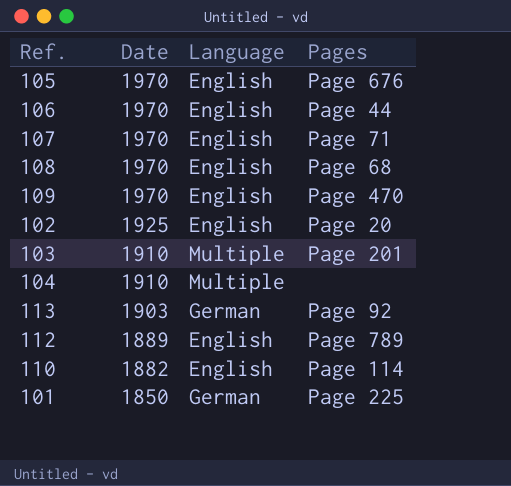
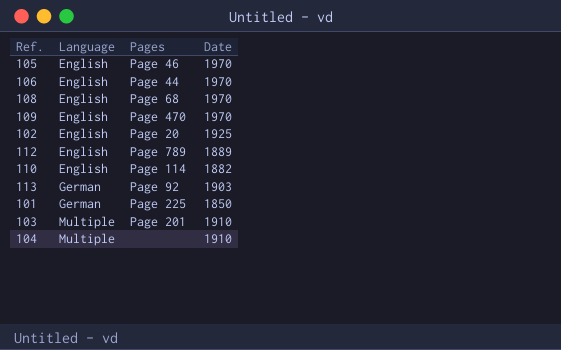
row order: Date descending -> Language ascending
column Date | position: 2 -> 4
row 107: 1970 | English | Page 71 -> none
105 | Pages: Page 676 -> Page 46

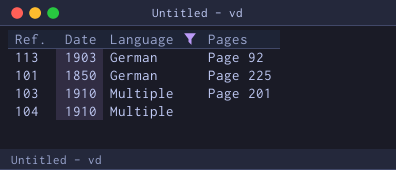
filter: none -> Language != English
column Date | position: 4 -> 2

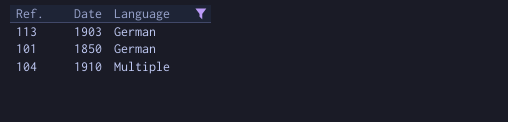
column Pages | position: 4 -> none
row 103: 1910 | Multiple | Page 201 -> none

